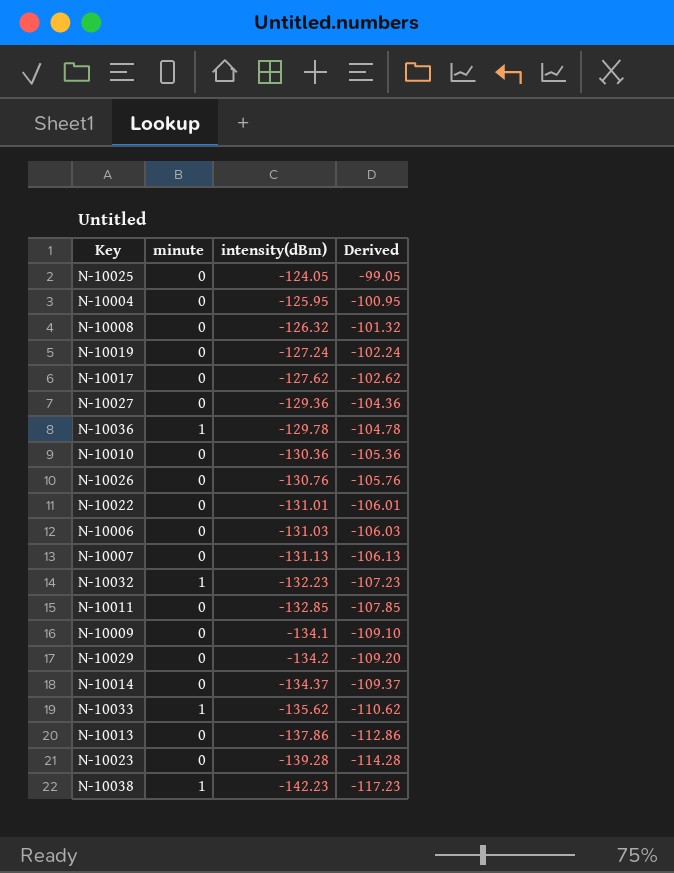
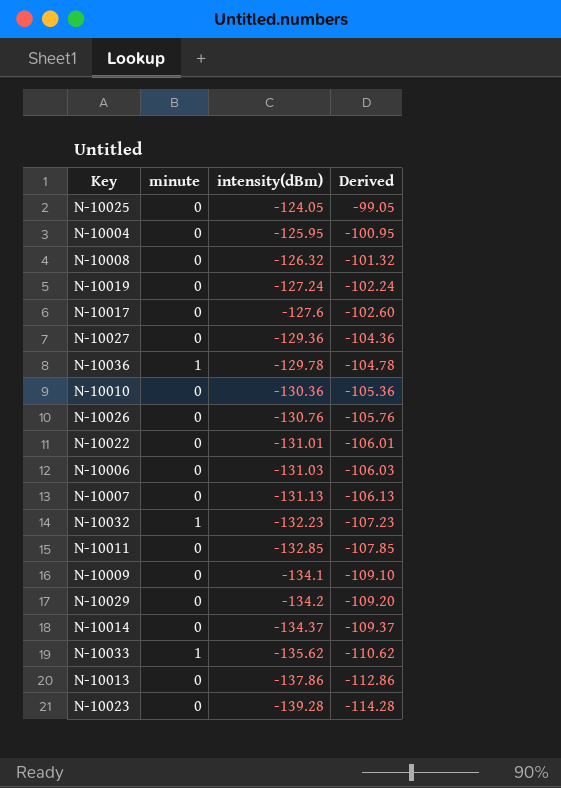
row N-10038: 1 | -142.23 | -117.23 -> none
N-10017 | intensity(dBm): -127.62 -> -127.6
N-10017 | Derived: -102.62 -> -102.60

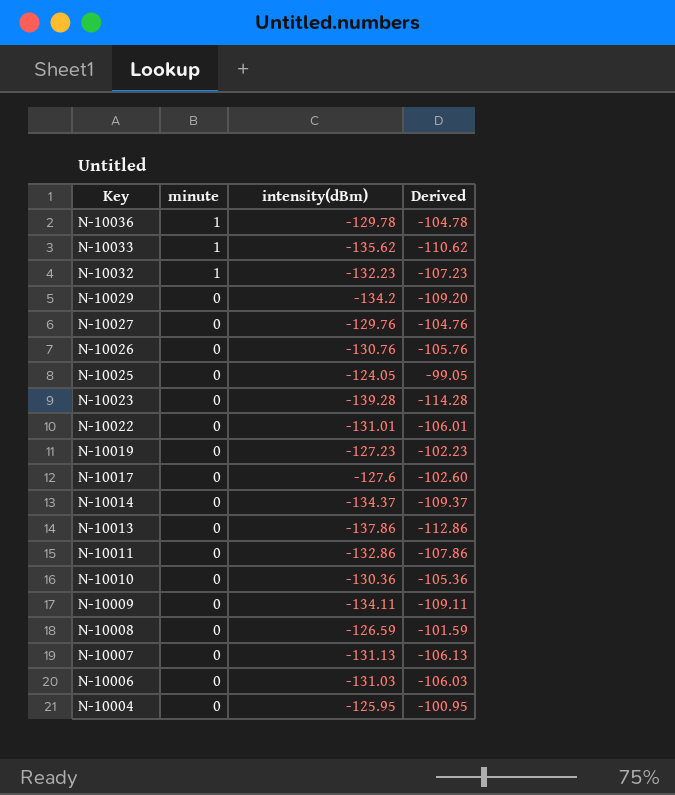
row order: intensity(dBm) descending -> Key descending
N-10027 | intensity(dBm): -129.36 -> -129.76
N-10027 | Derived: -104.36 -> -104.76
N-10019 | intensity(dBm): -127.24 -> -127.23
N-10019 | Derived: -102.24 -> -102.23
N-10011 | intensity(dBm): -132.85 -> -132.86
N-10011 | Derived: -107.85 -> -107.86
N-10009 | intensity(dBm): -134.1 -> -134.11
N-10009 | Derived: -109.10 -> -109.11
N-10008 | intensity(dBm): -126.32 -> -126.59
N-10008 | Derived: -101.32 -> -101.59

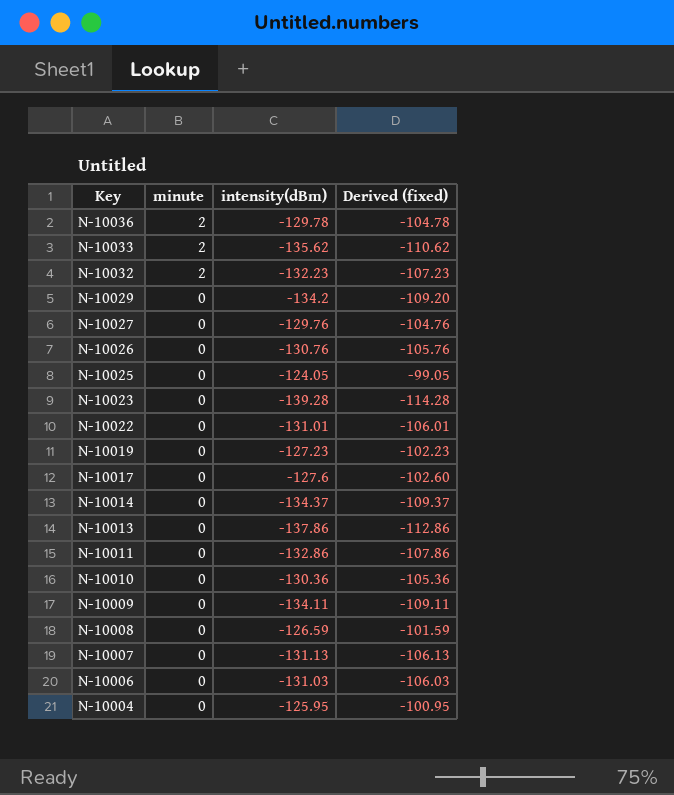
column name: Derived -> Derived (fixed)
N-10036 | minute: 1 -> 2
N-10033 | minute: 1 -> 2
N-10032 | minute: 1 -> 2

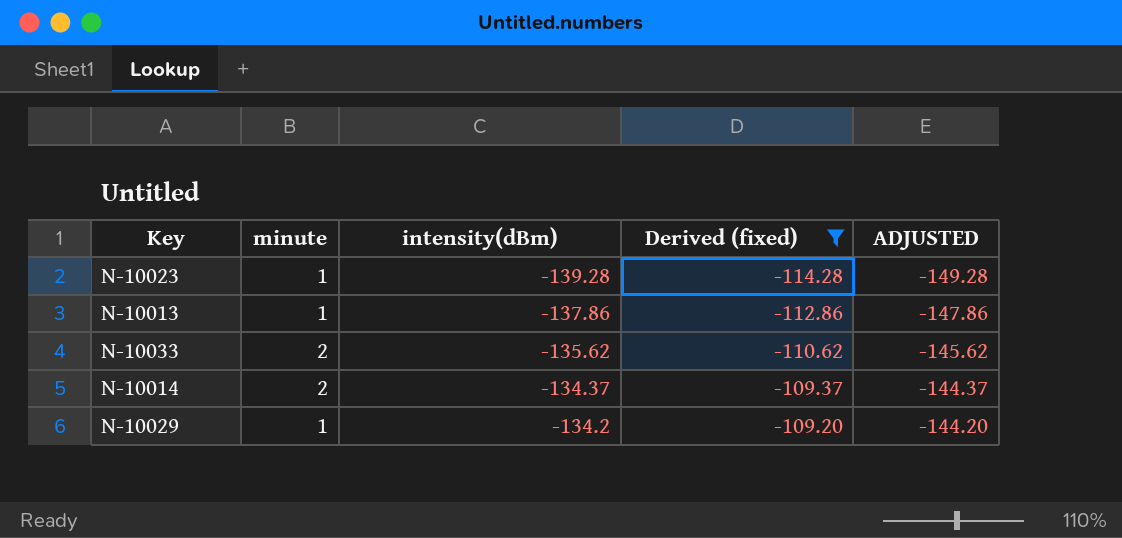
filter: none -> Derived (fixed) <= -109.20
row order: Key descending -> intensity(dBm) ascending
column ADJUSTED | formula: none -> [intensity(dBm)] - 10
N-10023 | minute: 0 -> 1
N-10013 | minute: 0 -> 1
N-10014 | minute: 0 -> 2
N-10029 | minute: 0 -> 1

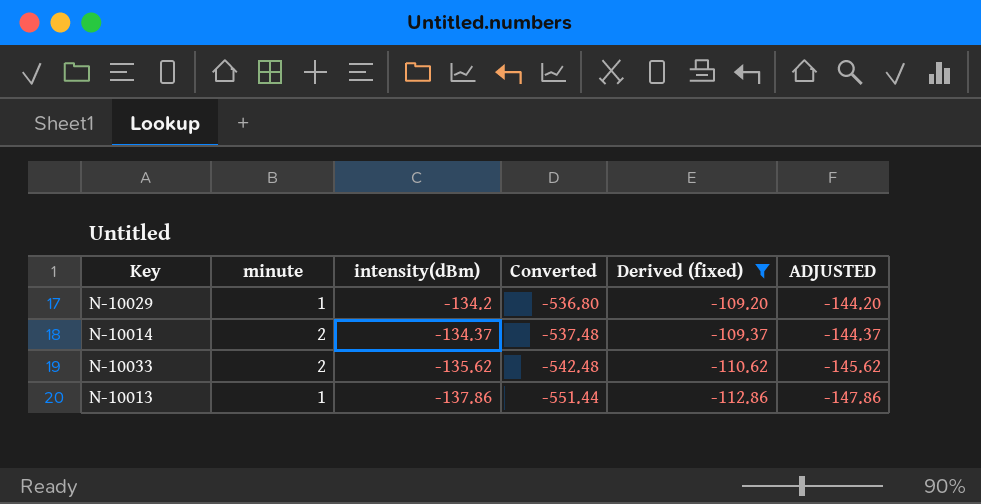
row order: intensity(dBm) ascending -> intensity(dBm) descending
column Converted | formula: none -> [intensity(dBm)] * 4
row N-10023: 1 | -139.28 | -114.28 | -149.28 -> none

